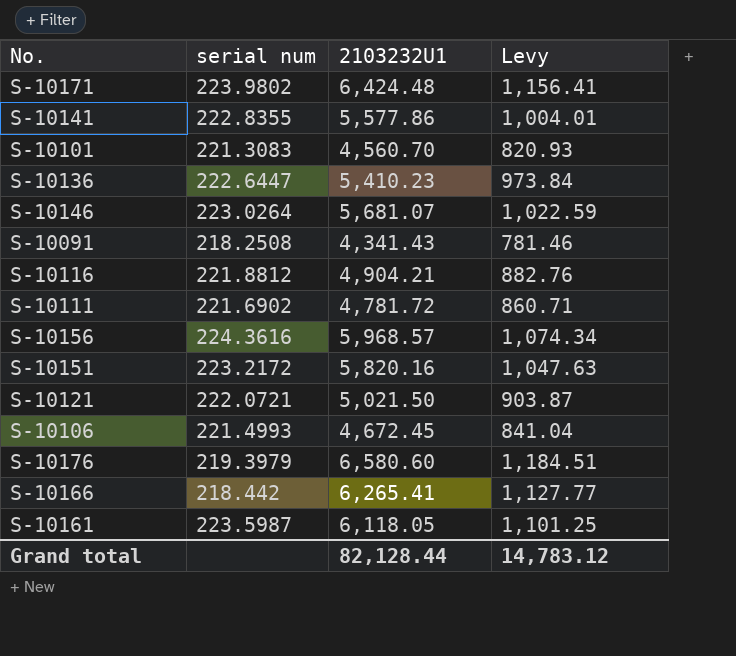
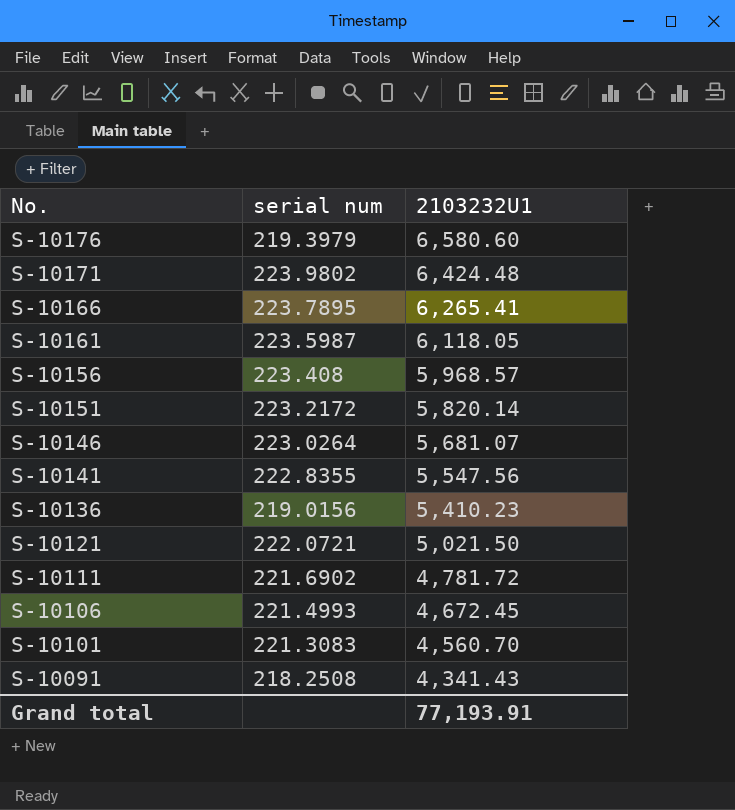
row order: none -> No. descending
column Levy | formula: [2103232U1] * 0.18 -> none
row S-10116: 221.8812 | 4,904.21 | 882.76 -> none
S-10166 | serial num: 218.442 -> 223.7895
S-10156 | serial num: 224.3616 -> 223.408
S-10151 | 2103232U1: 5,820.16 -> 5,820.14
S-10141 | 2103232U1: 5,577.86 -> 5,547.56
S-10136 | serial num: 222.6447 -> 219.0156
Grand total | 2103232U1: 82,128.44 -> 77,193.91

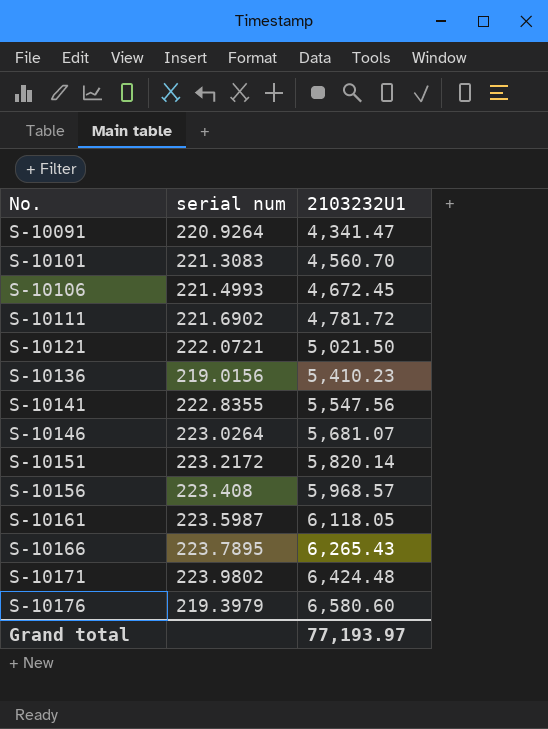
row order: No. descending -> No. ascending
S-10091 | serial num: 218.2508 -> 220.9264
S-10091 | 2103232U1: 4,341.43 -> 4,341.47
S-10166 | 2103232U1: 6,265.41 -> 6,265.43
Grand total | 2103232U1: 77,193.91 -> 77,193.97

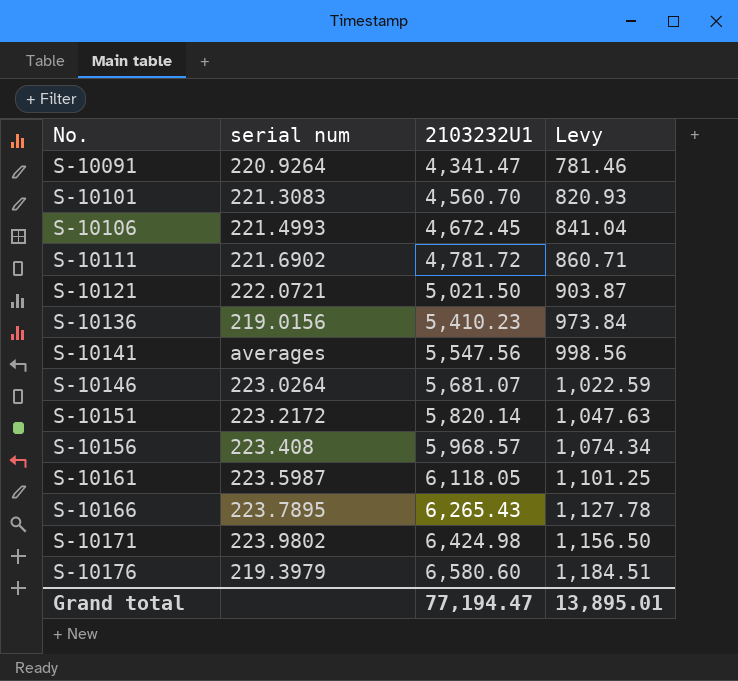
column Levy | formula: none -> [2103232U1] * 0.18
S-10141 | serial num: 222.8355 -> averages
S-10171 | 2103232U1: 6,424.48 -> 6,424.98
Grand total | 2103232U1: 77,193.97 -> 77,194.47

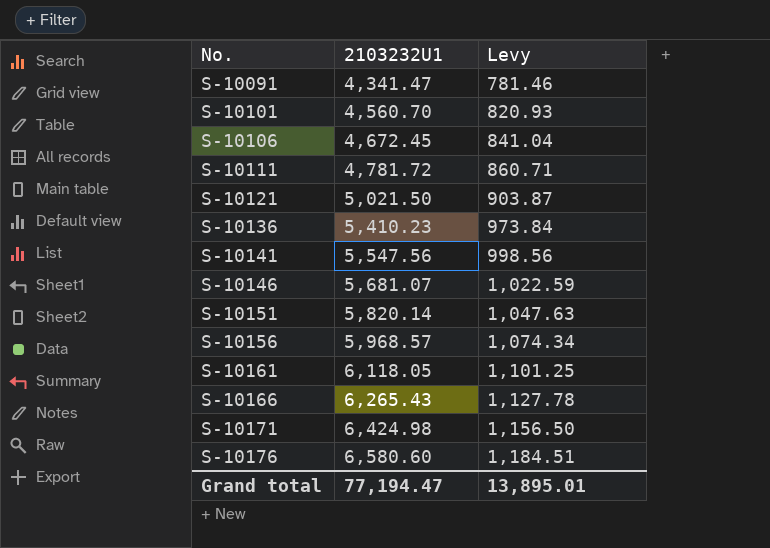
column serial num | position: 2 -> none

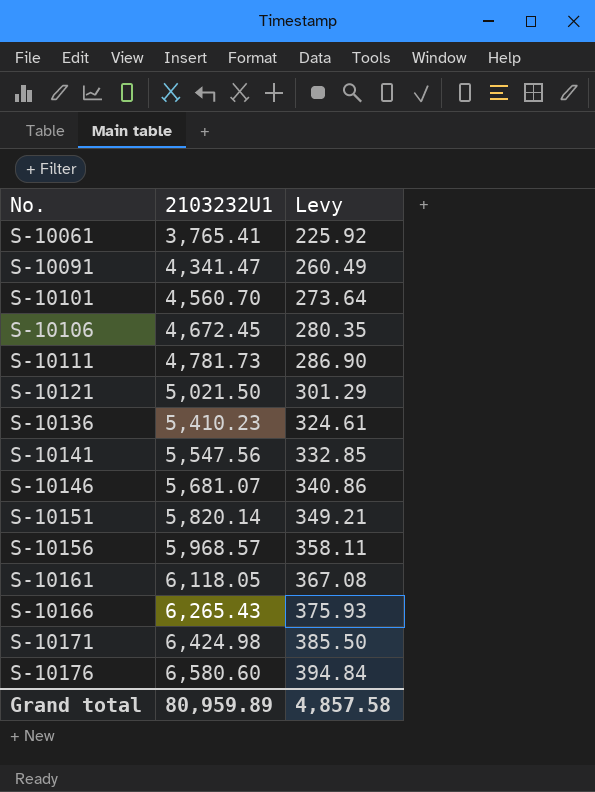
column Levy | formula: [2103232U1] * 0.18 -> [2103232U1] * 0.06
row S-10061: none -> 3,765.41 | 225.92
S-10111 | 2103232U1: 4,781.72 -> 4,781.73
Grand total | 2103232U1: 77,194.47 -> 80,959.89
Grand total | Levy: 13,895.01 -> 4,857.58

